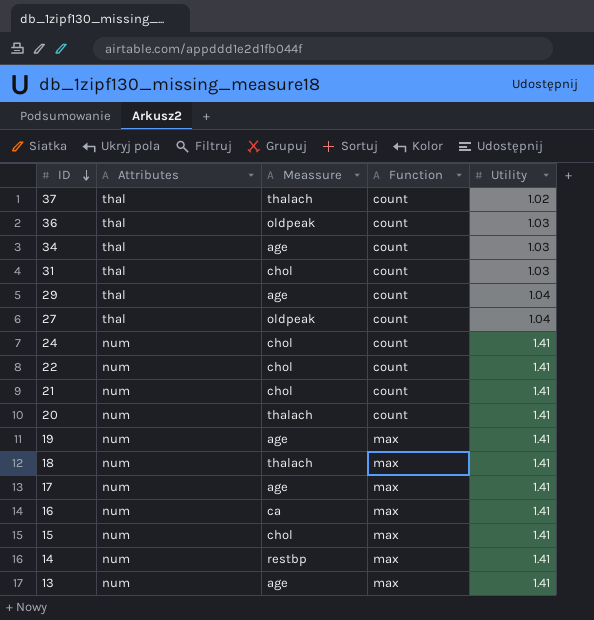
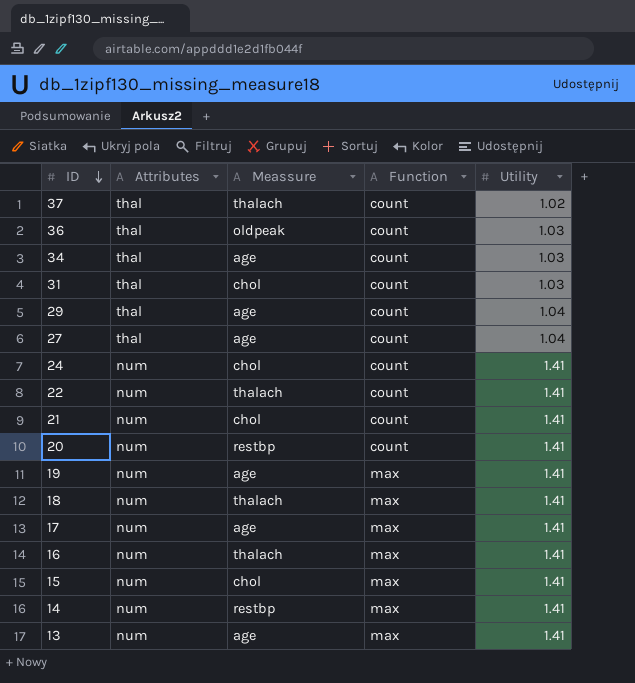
27 | Meassure: oldpeak -> age
22 | Meassure: chol -> thalach
20 | Meassure: thalach -> restbp
16 | Meassure: ca -> thalach

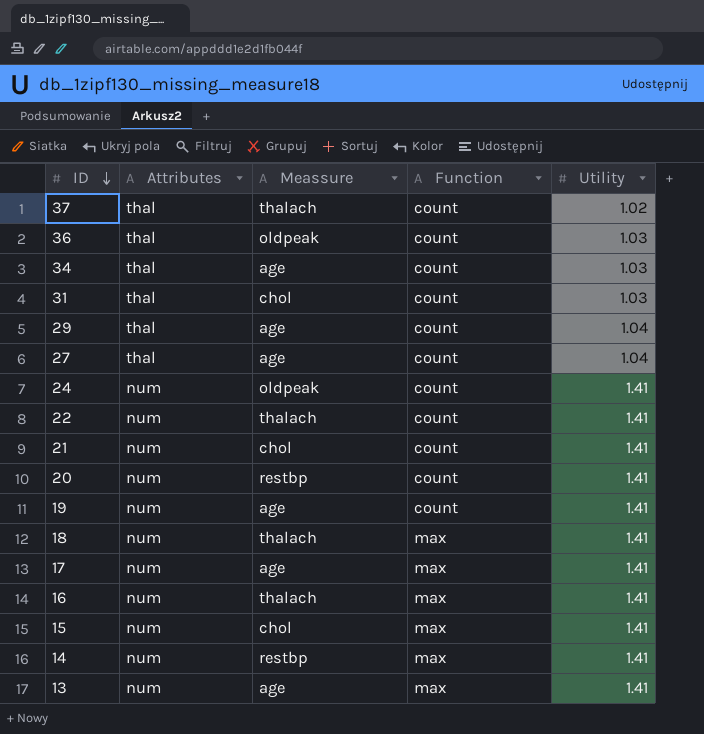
24 | Meassure: chol -> oldpeak
19 | Function: max -> count

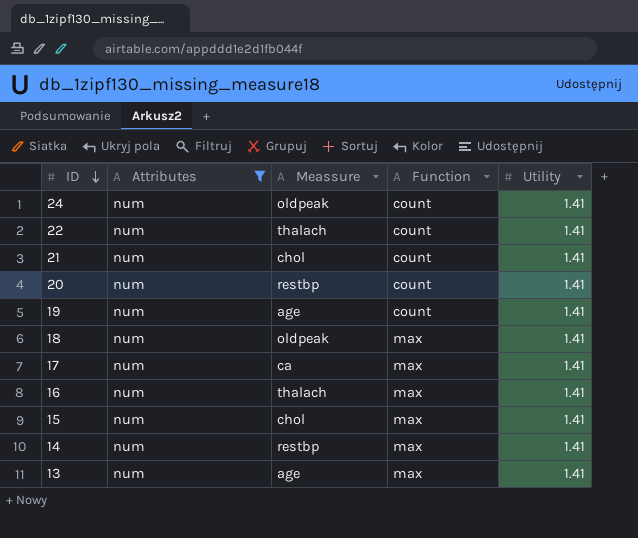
filter: none -> Attributes = num
18 | Meassure: thalach -> oldpeak
17 | Meassure: age -> ca

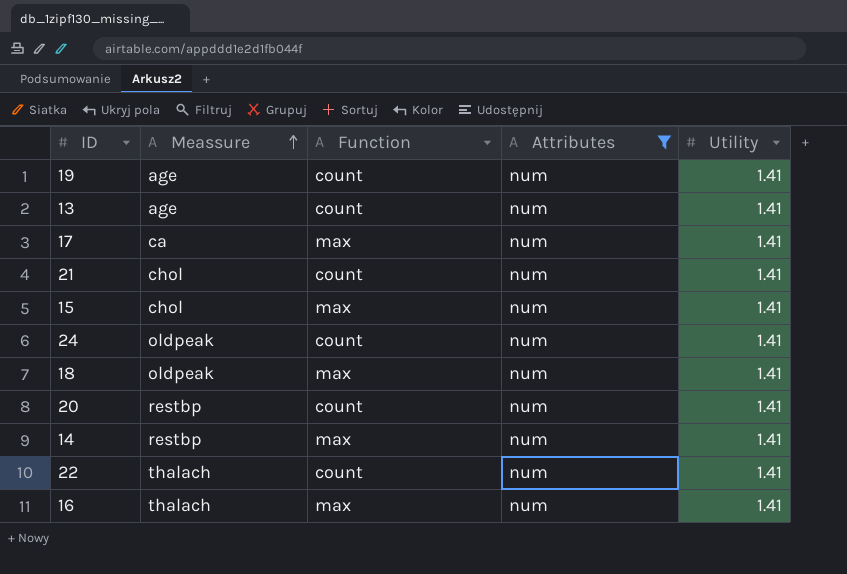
row order: ID descending -> Meassure ascending
column Attributes | position: 2 -> 4
13 | Function: max -> count

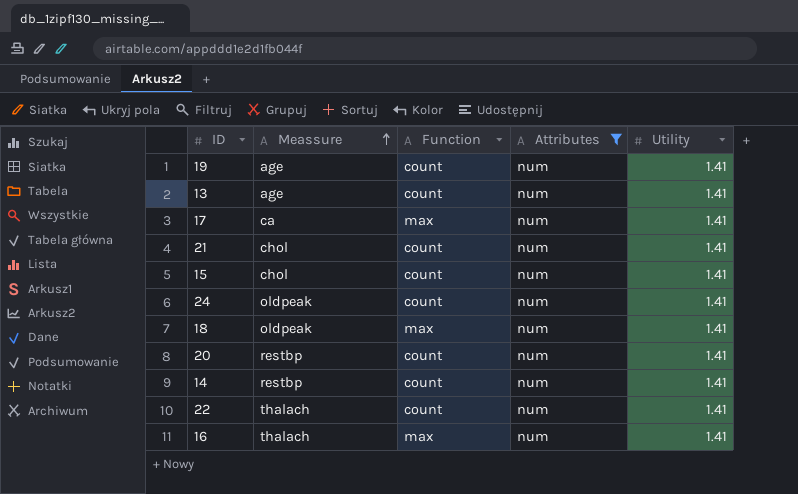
15 | Function: max -> count
14 | Function: max -> count

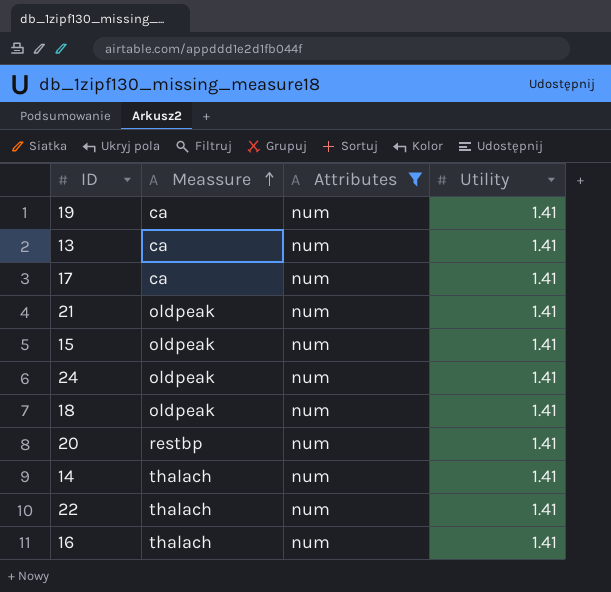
column Function | position: 3 -> none
19 | Meassure: age -> ca
13 | Meassure: age -> ca
21 | Meassure: chol -> oldpeak
15 | Meassure: chol -> oldpeak
14 | Meassure: restbp -> thalach

